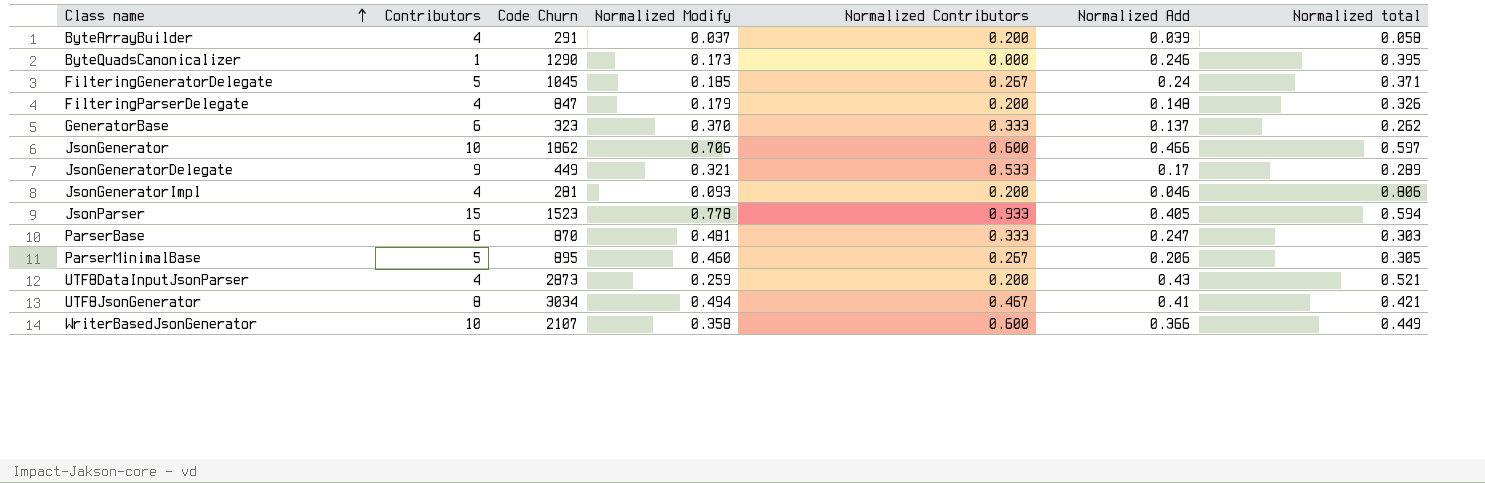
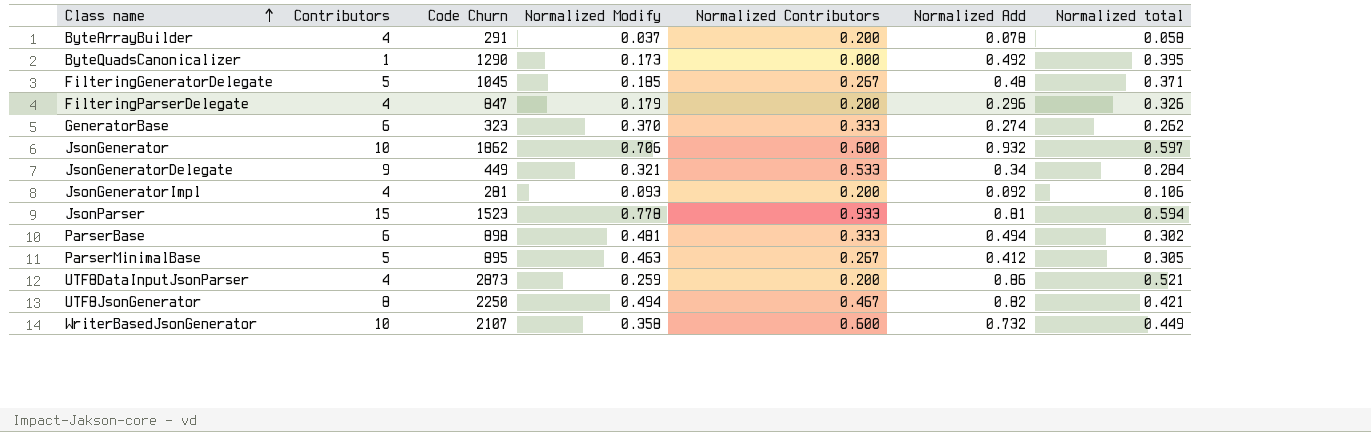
ByteArrayBuilder | Normalized Add: 0.039 -> 0.078
ByteQuadsCanonicalizer | Normalized Add: 0.246 -> 0.492
FilteringGeneratorDelegate | Normalized Add: 0.24 -> 0.48
FilteringParserDelegate | Normalized Add: 0.148 -> 0.296
GeneratorBase | Normalized Add: 0.137 -> 0.274
JsonGenerator | Normalized Add: 0.466 -> 0.932
JsonGeneratorDelegate | Normalized Add: 0.17 -> 0.34
JsonGeneratorDelegate | Normalized total: 0.289 -> 0.284
JsonGeneratorImpl | Normalized Add: 0.046 -> 0.092
JsonGeneratorImpl | Normalized total: 0.806 -> 0.106
JsonParser | Normalized Add: 0.405 -> 0.81
ParserBase | Code Churn: 870 -> 898
ParserBase | Normalized Add: 0.247 -> 0.494
ParserBase | Normalized total: 0.303 -> 0.302
ParserMinimalBase | Normalized Modify: 0.460 -> 0.463
ParserMinimalBase | Normalized Add: 0.206 -> 0.412
UTF8DataInputJsonParser | Normalized Add: 0.43 -> 0.86
UTF8JsonGenerator | Code Churn: 3034 -> 2250
UTF8JsonGenerator | Normalized Add: 0.41 -> 0.82
WriterBasedJsonGenerator | Normalized Add: 0.366 -> 0.732

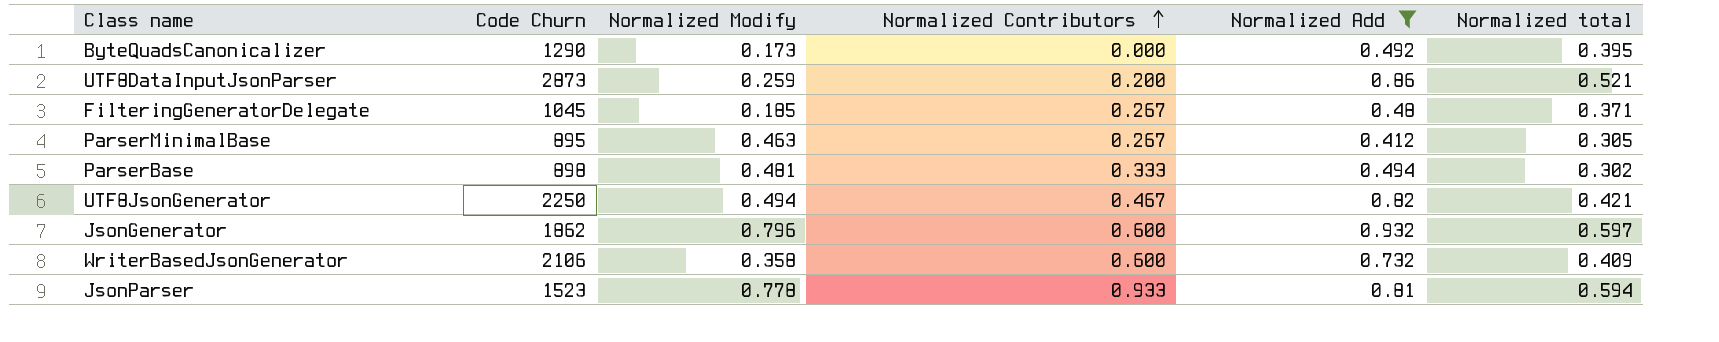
filter: none -> Normalized Add >= 0.412
row order: Class name ascending -> Normalized Contributors ascending
column Contributors | position: 2 -> none
JsonGenerator | Normalized Modify: 0.706 -> 0.796
WriterBasedJsonGenerator | Code Churn: 2107 -> 2106
WriterBasedJsonGenerator | Normalized total: 0.449 -> 0.409

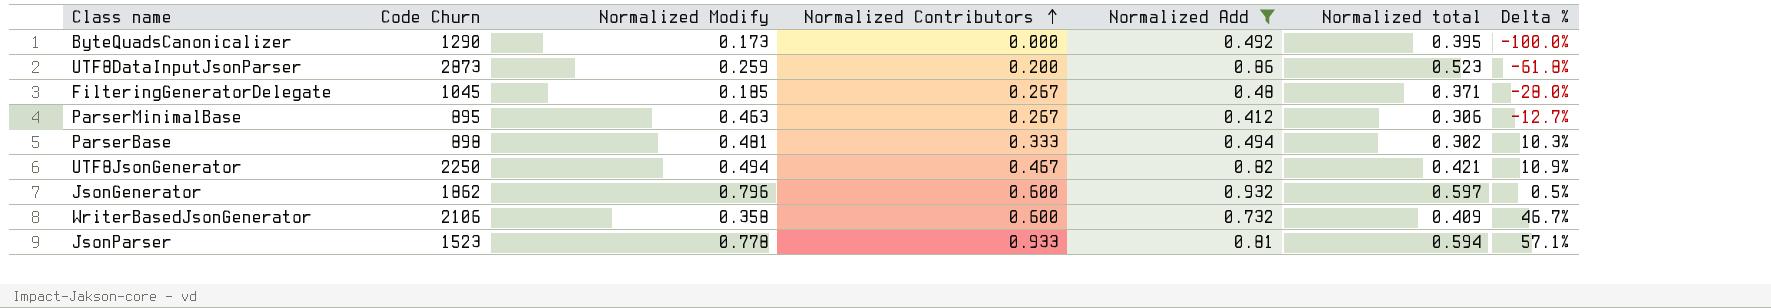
column Delta % | formula: none -> ([Normalized Contributors] - [Normalized total]) / [Normalized total]
UTF8DataInputJsonParser | Normalized total: 0.521 -> 0.523
ParserMinimalBase | Normalized total: 0.305 -> 0.306

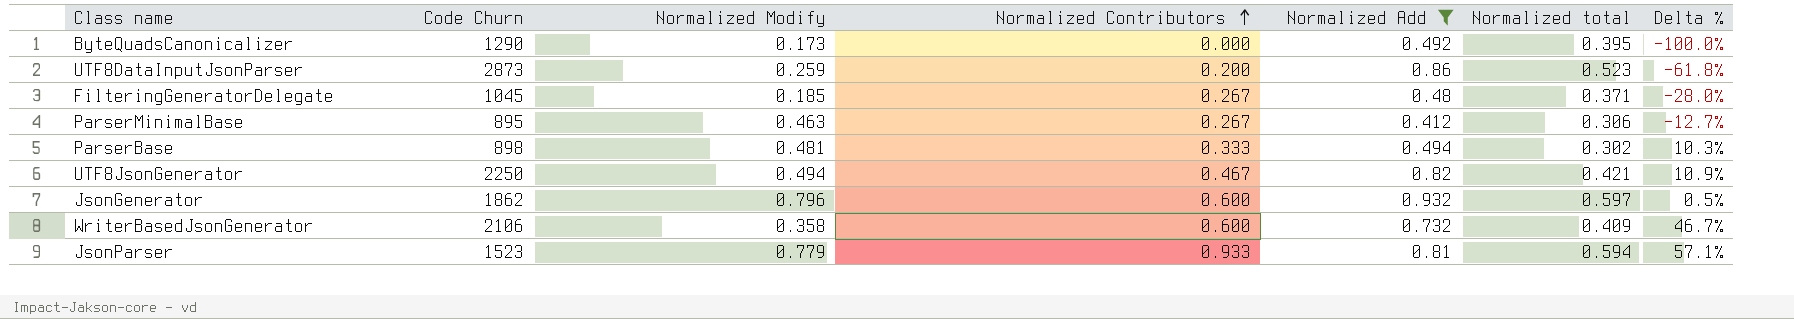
JsonParser | Normalized Modify: 0.778 -> 0.779

